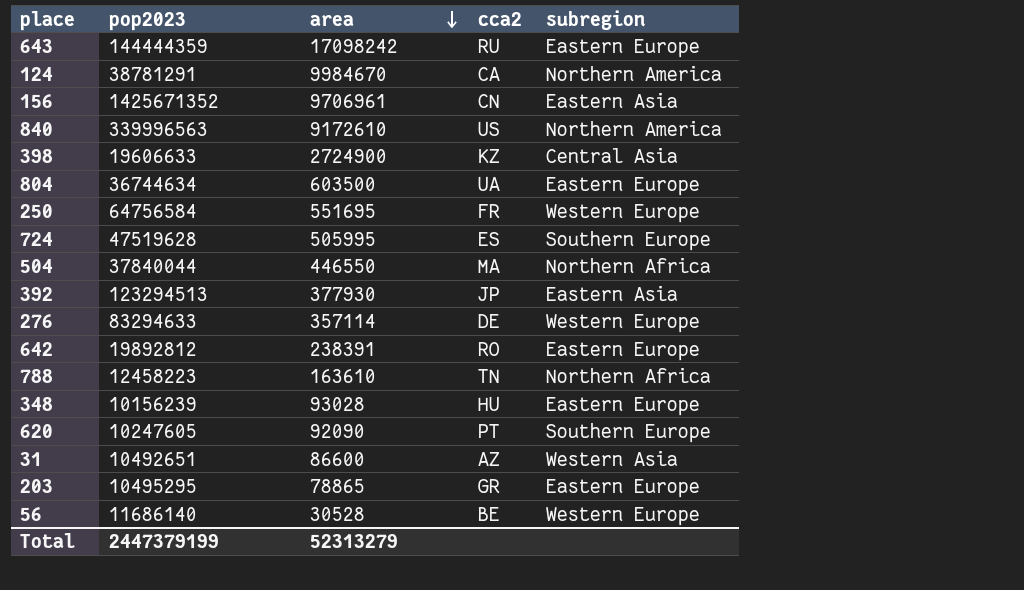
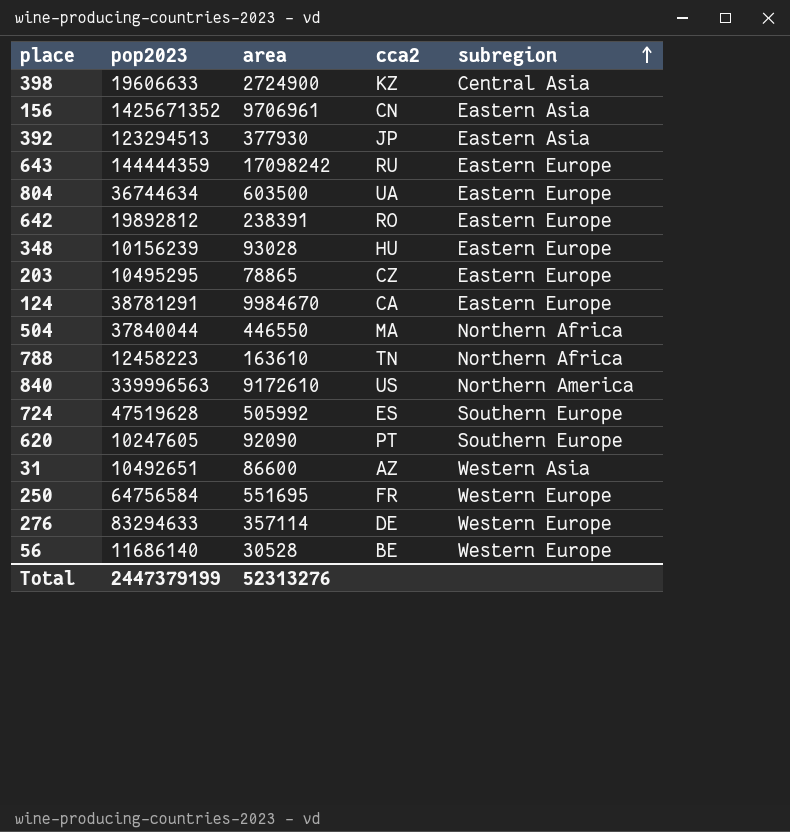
row order: area descending -> subregion ascending
203 | cca2: GR -> CZ
124 | subregion: Northern America -> Eastern Europe
724 | area: 505995 -> 505992
Total | area: 52313279 -> 52313276

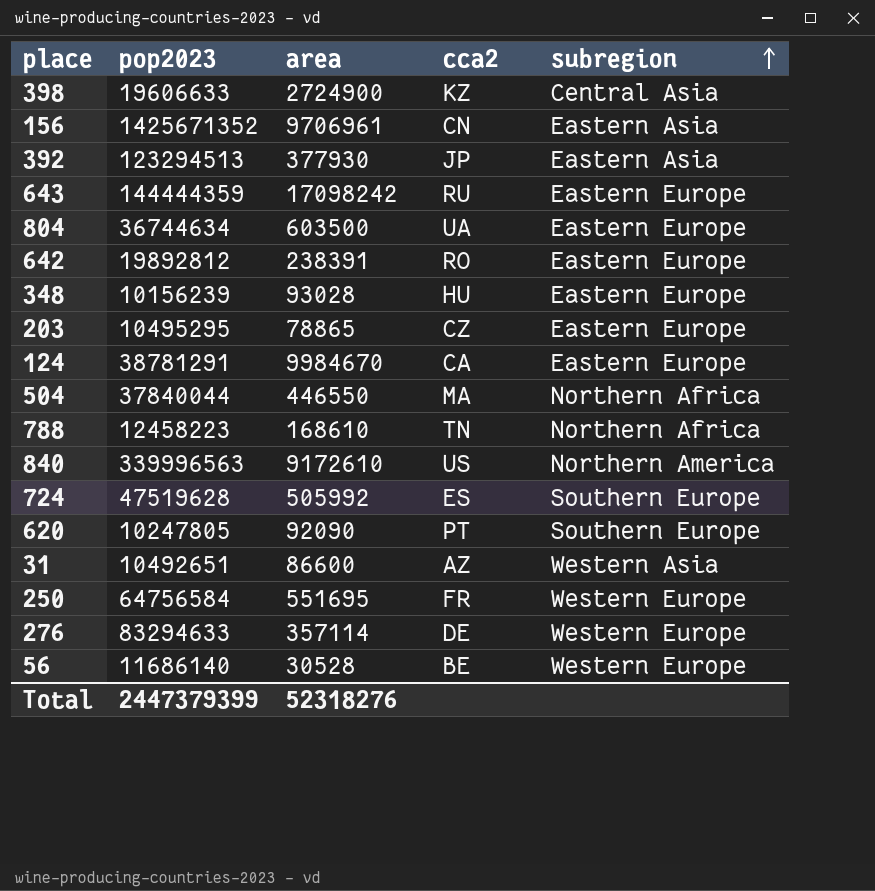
788 | area: 163610 -> 168610
620 | pop2023: 10247605 -> 10247805
Total | pop2023: 2447379199 -> 2447379399
Total | area: 52313276 -> 52318276

